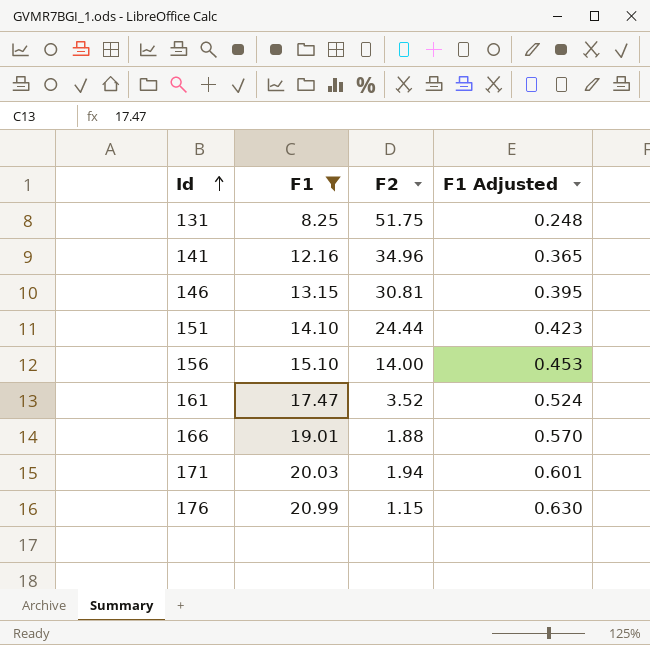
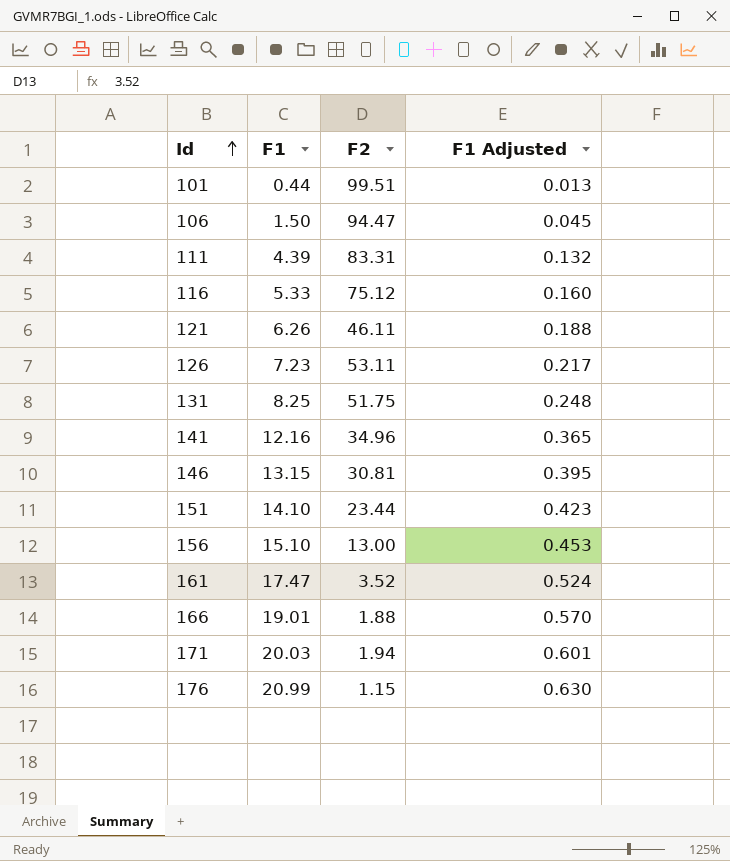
filter: F1 >= 8.25 -> none
151 | F2: 24.44 -> 23.44
156 | F2: 14.00 -> 13.00

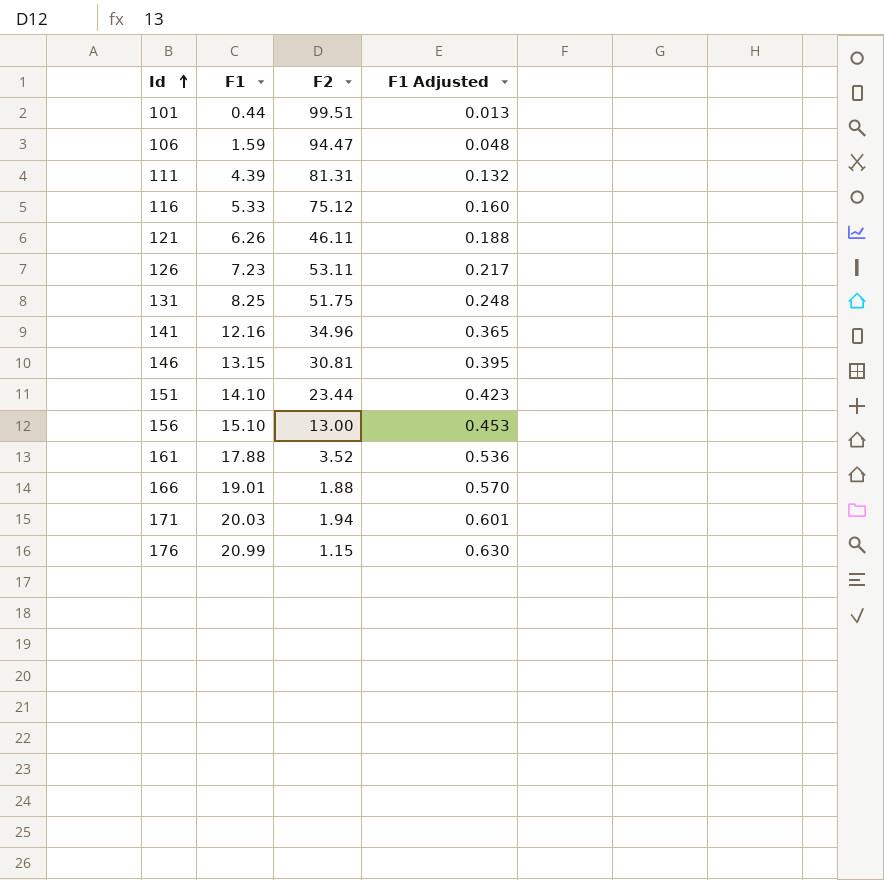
106 | F1: 1.50 -> 1.59
106 | F1 Adjusted: 0.045 -> 0.048
111 | F2: 83.31 -> 81.31
161 | F1: 17.47 -> 17.88
161 | F1 Adjusted: 0.524 -> 0.536

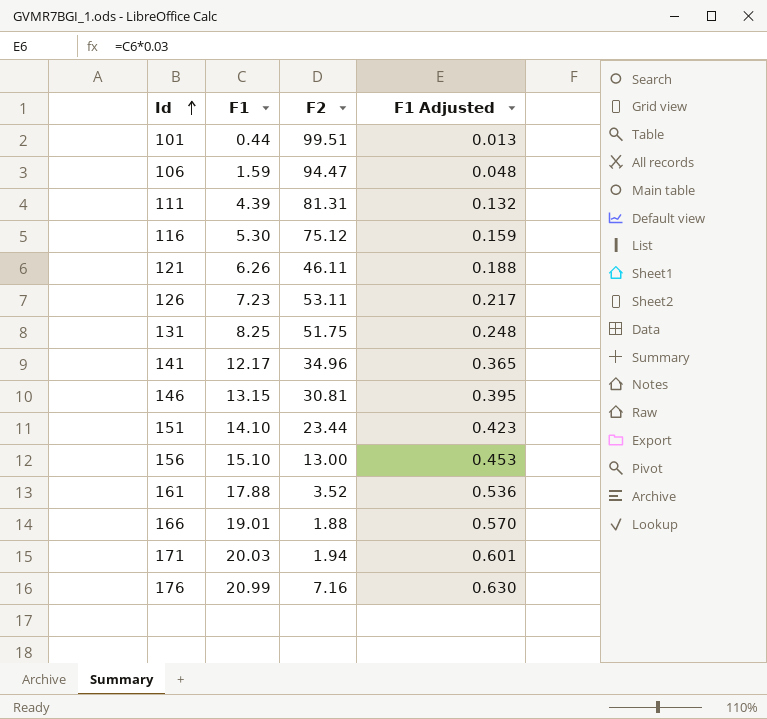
116 | F1: 5.33 -> 5.30
116 | F1 Adjusted: 0.160 -> 0.159
141 | F1: 12.16 -> 12.17
176 | F2: 1.15 -> 7.16

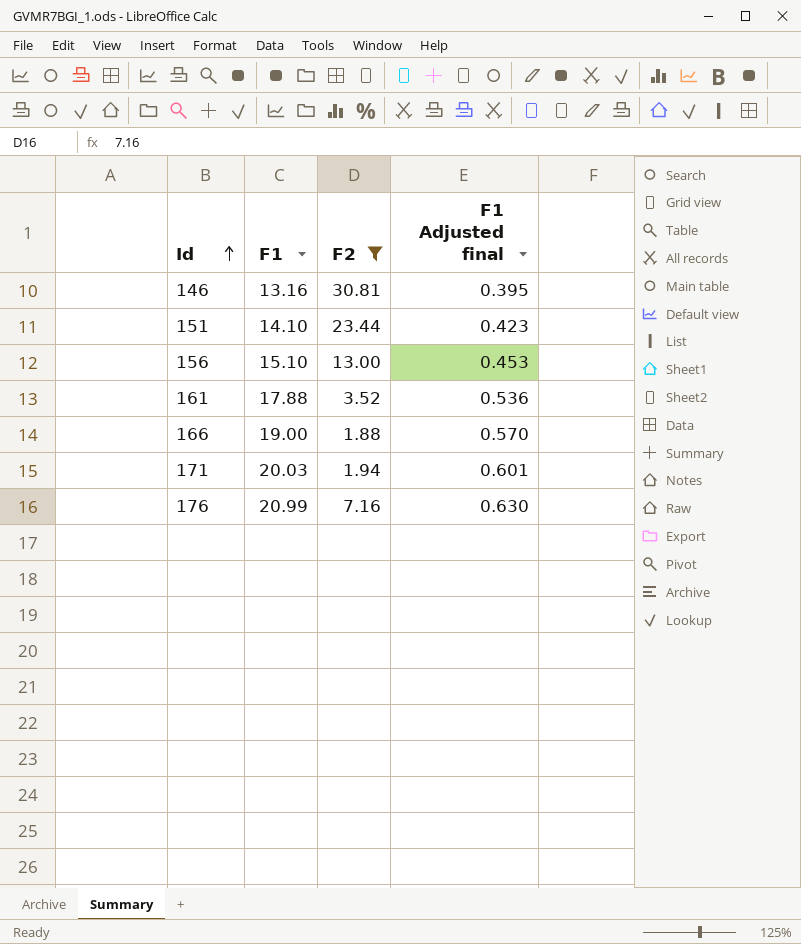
filter: none -> F2 <= 30.81
column name: F1 Adjusted -> F1 Adjusted final
146 | F1: 13.15 -> 13.16
166 | F1: 19.01 -> 19.00

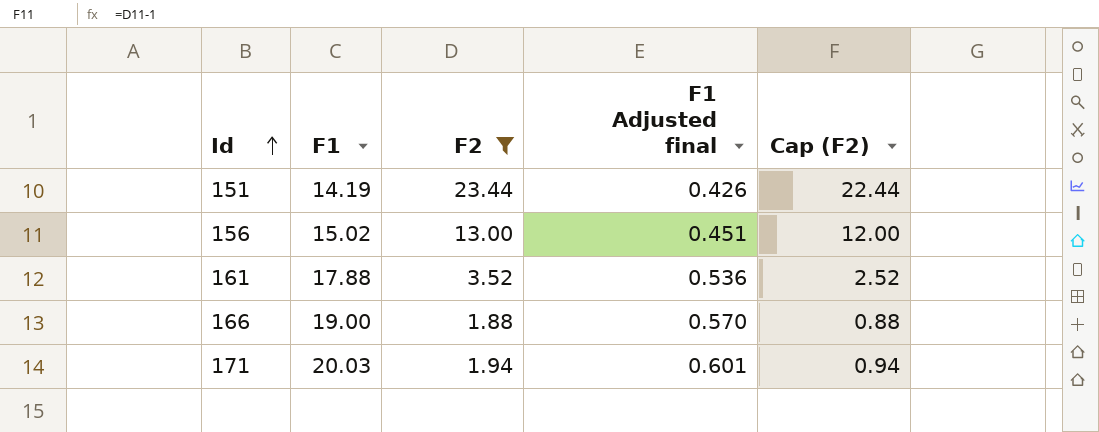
column Cap (F2) | formula: none -> [F2] - 1
row 146: 13.16 | 30.81 | 0.395 -> none
row 176: 20.99 | 7.16 | 0.630 -> none
151 | F1: 14.10 -> 14.19
151 | F1 Adjusted final: 0.423 -> 0.426
156 | F1: 15.10 -> 15.02
156 | F1 Adjusted final: 0.453 -> 0.451

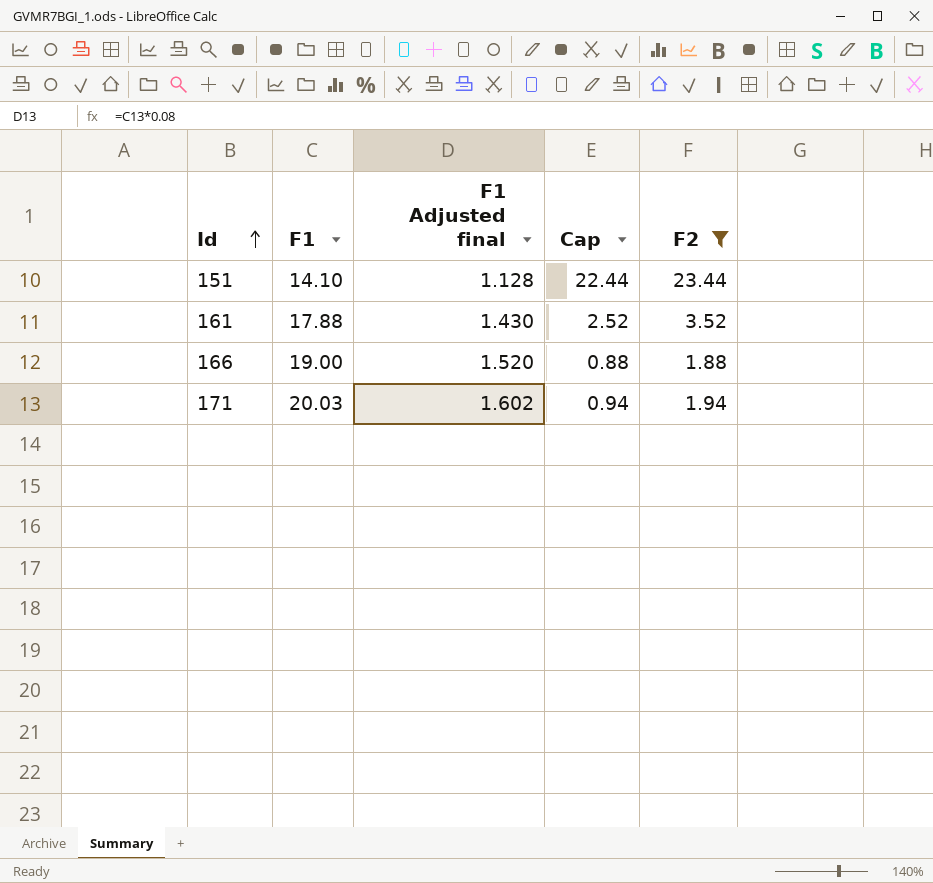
column F1 Adjusted final | formula: [F1] * 0.03 -> [F1] * 0.08
column name: Cap (F2) -> Cap
column F2 | position: 3 -> 5
row 156: 15.02 | 13.00 | 0.451 | 12.00 -> none
151 | F1: 14.19 -> 14.10

